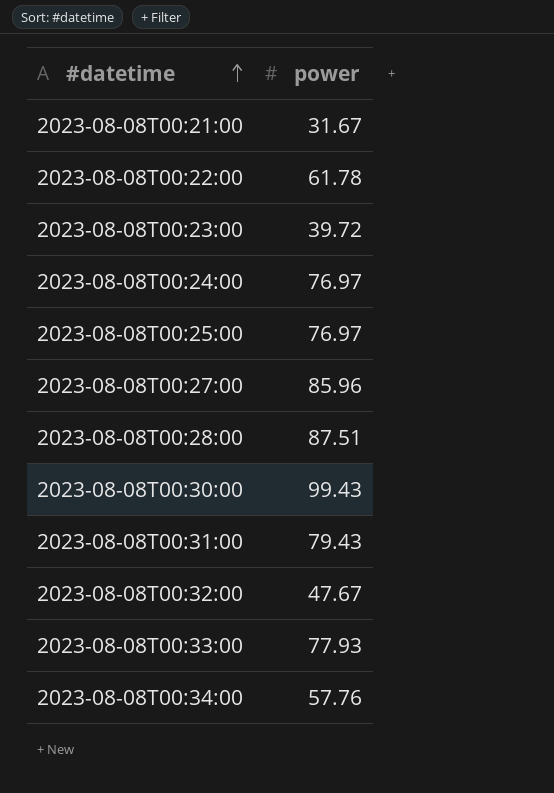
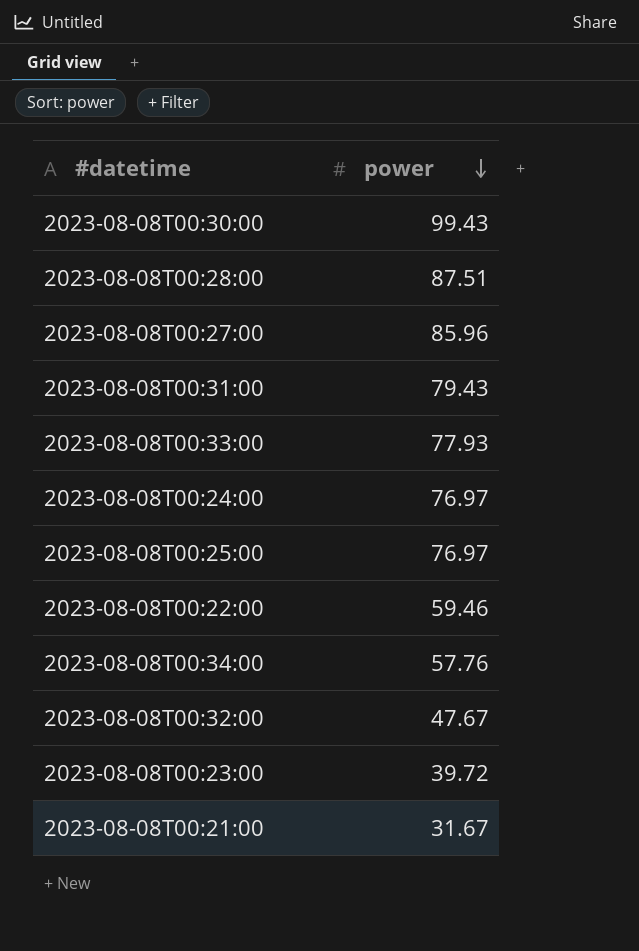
row order: #datetime ascending -> power descending
2023-08-08T00:22:00 | power: 61.78 -> 59.46

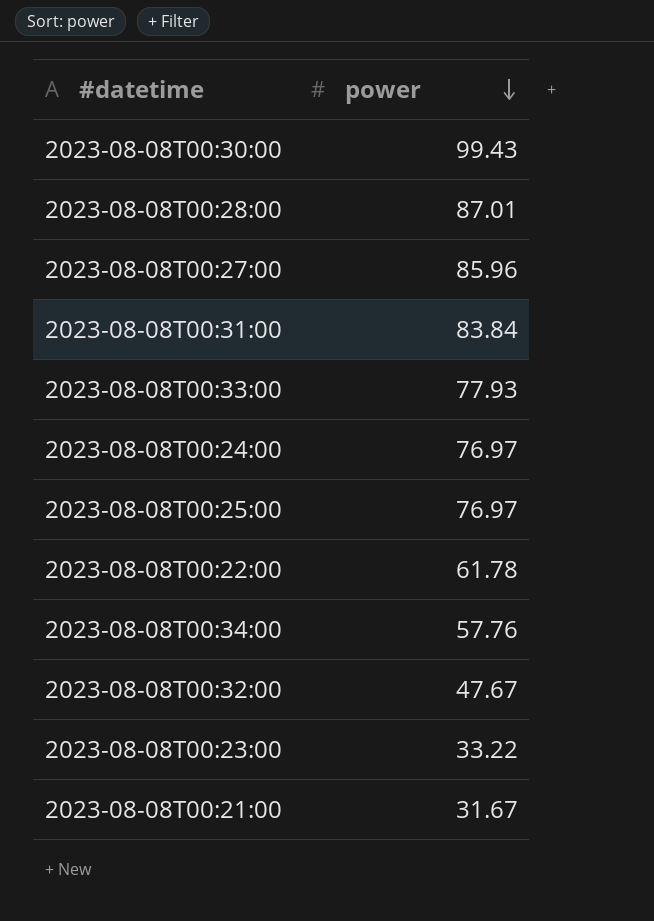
2023-08-08T00:28:00 | power: 87.51 -> 87.01
2023-08-08T00:31:00 | power: 79.43 -> 83.84
2023-08-08T00:22:00 | power: 59.46 -> 61.78
2023-08-08T00:23:00 | power: 39.72 -> 33.22

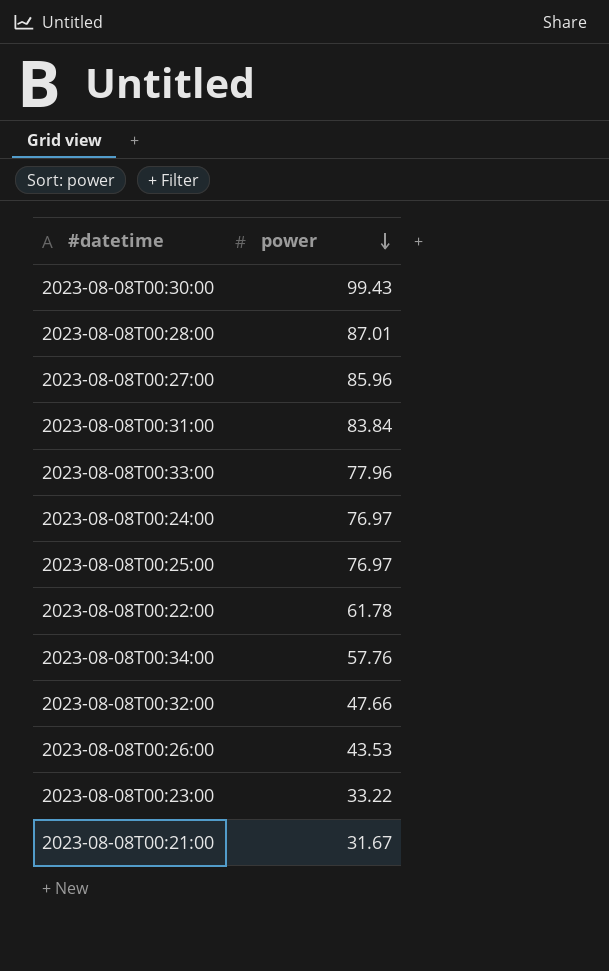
2023-08-08T00:33:00 | power: 77.93 -> 77.96
2023-08-08T00:32:00 | power: 47.67 -> 47.66
row 2023-08-08T00:26:00: none -> 43.53

